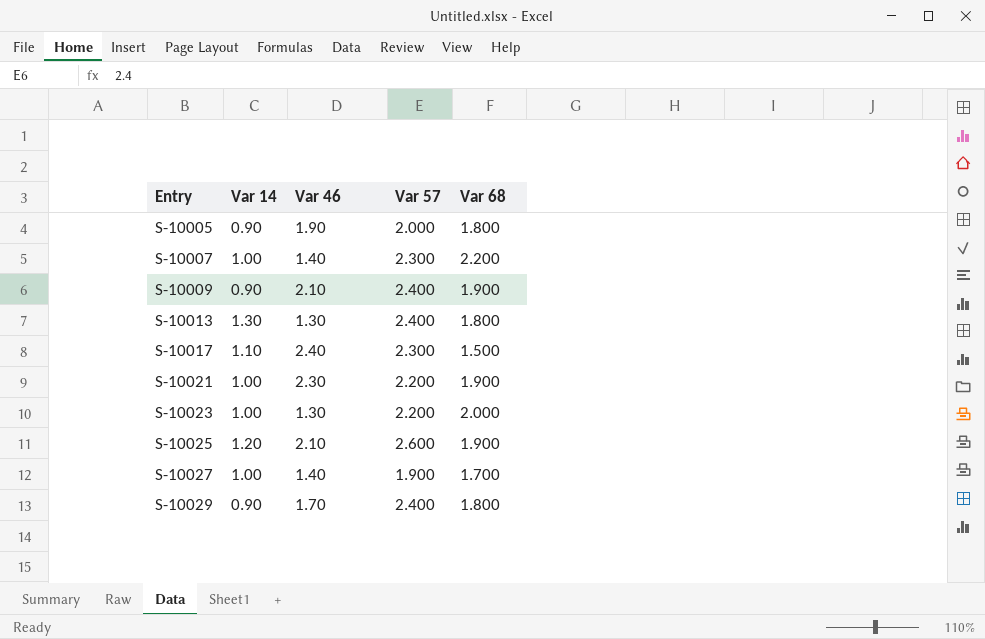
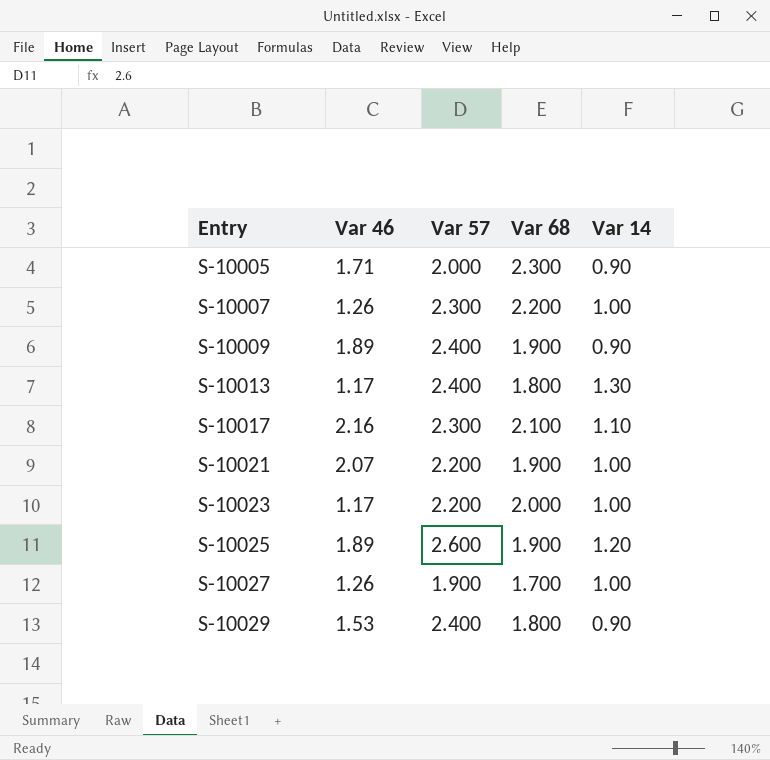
column Var 14 | position: 2 -> 5
S-10005 | Var 46: 1.90 -> 1.71
S-10005 | Var 68: 1.800 -> 2.300
S-10007 | Var 46: 1.40 -> 1.26
S-10009 | Var 46: 2.10 -> 1.89
S-10013 | Var 46: 1.30 -> 1.17
S-10017 | Var 46: 2.40 -> 2.16
S-10017 | Var 68: 1.500 -> 2.100
S-10021 | Var 46: 2.30 -> 2.07
S-10023 | Var 46: 1.30 -> 1.17
S-10025 | Var 46: 2.10 -> 1.89
S-10027 | Var 46: 1.40 -> 1.26
S-10029 | Var 46: 1.70 -> 1.53

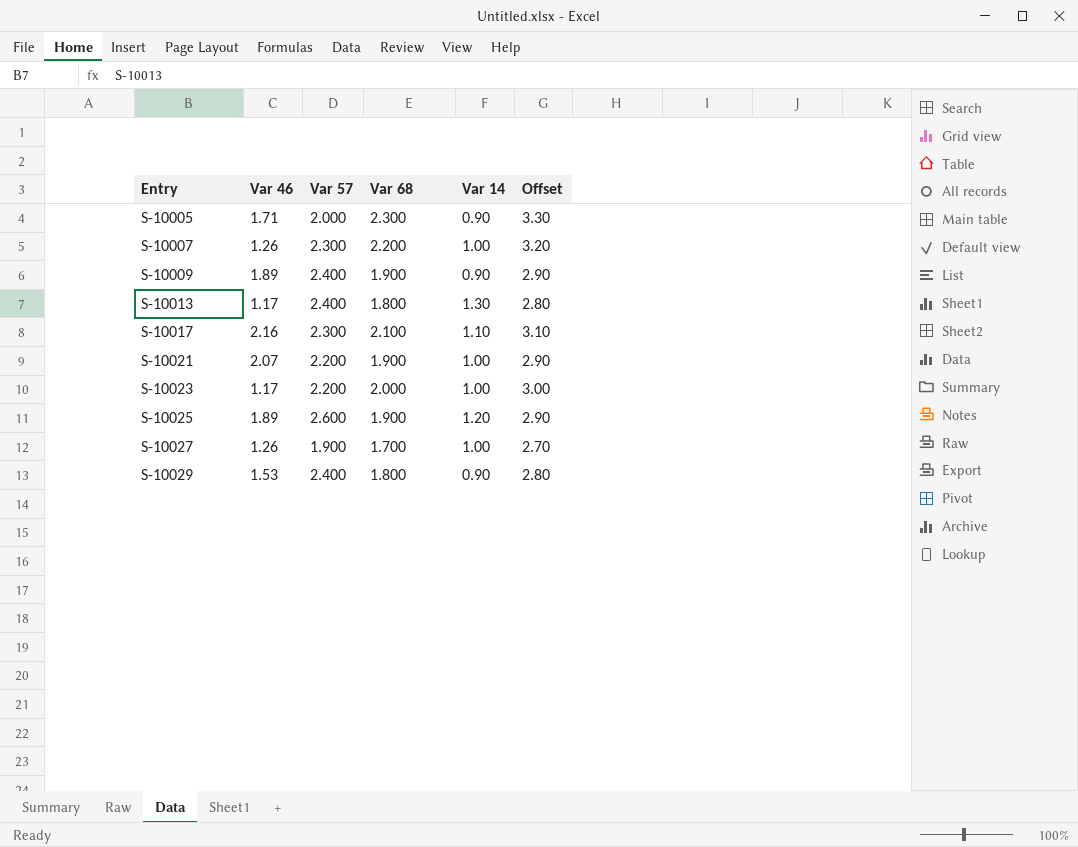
column Offset | formula: none -> [Var 68] + 1

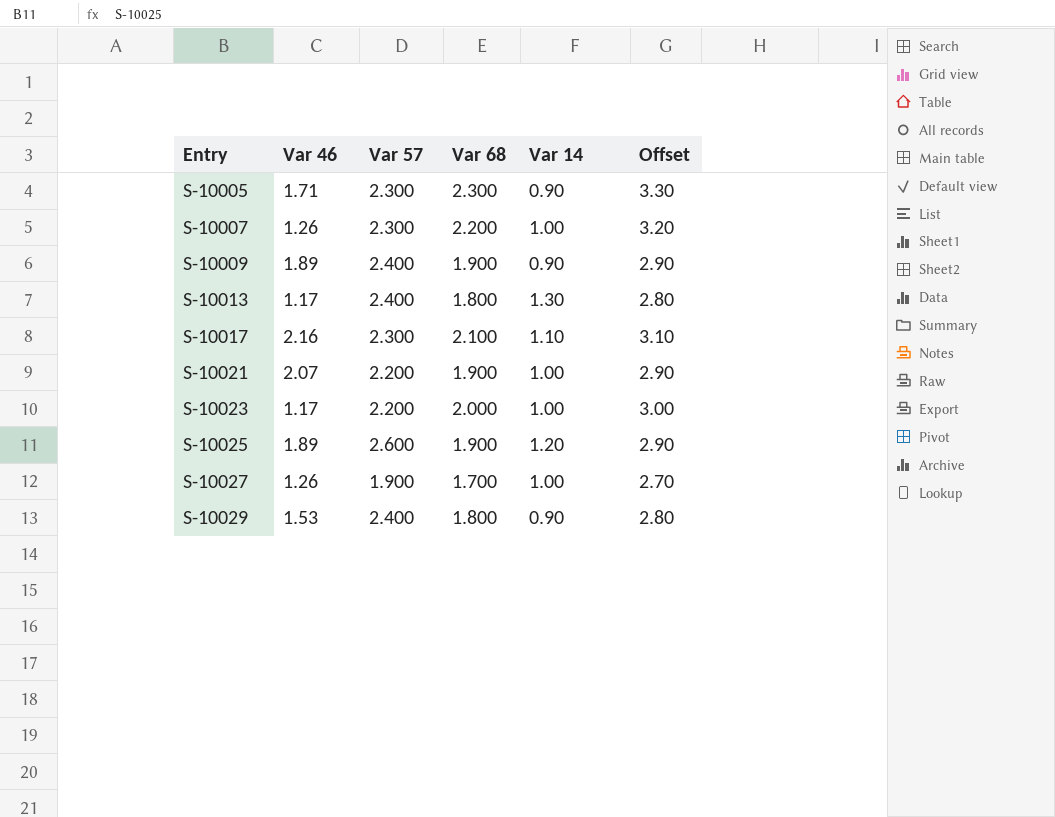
S-10005 | Var 57: 2.000 -> 2.300

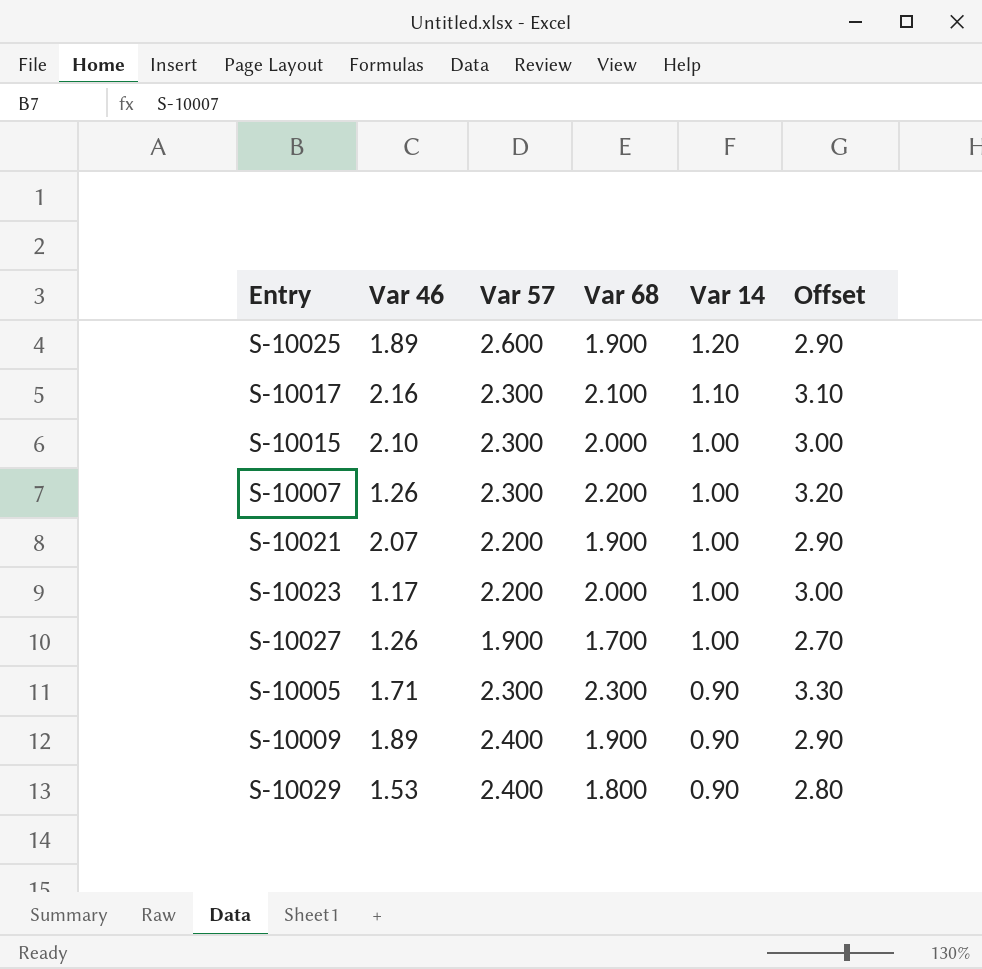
row order: Entry ascending -> Var 14 descending
row S-10013: 1.17 | 2.400 | 1.800 | 1.30 | 2.80 -> none
row S-10015: none -> 2.10 | 2.300 | 2.000 | 1.00 | 3.00

